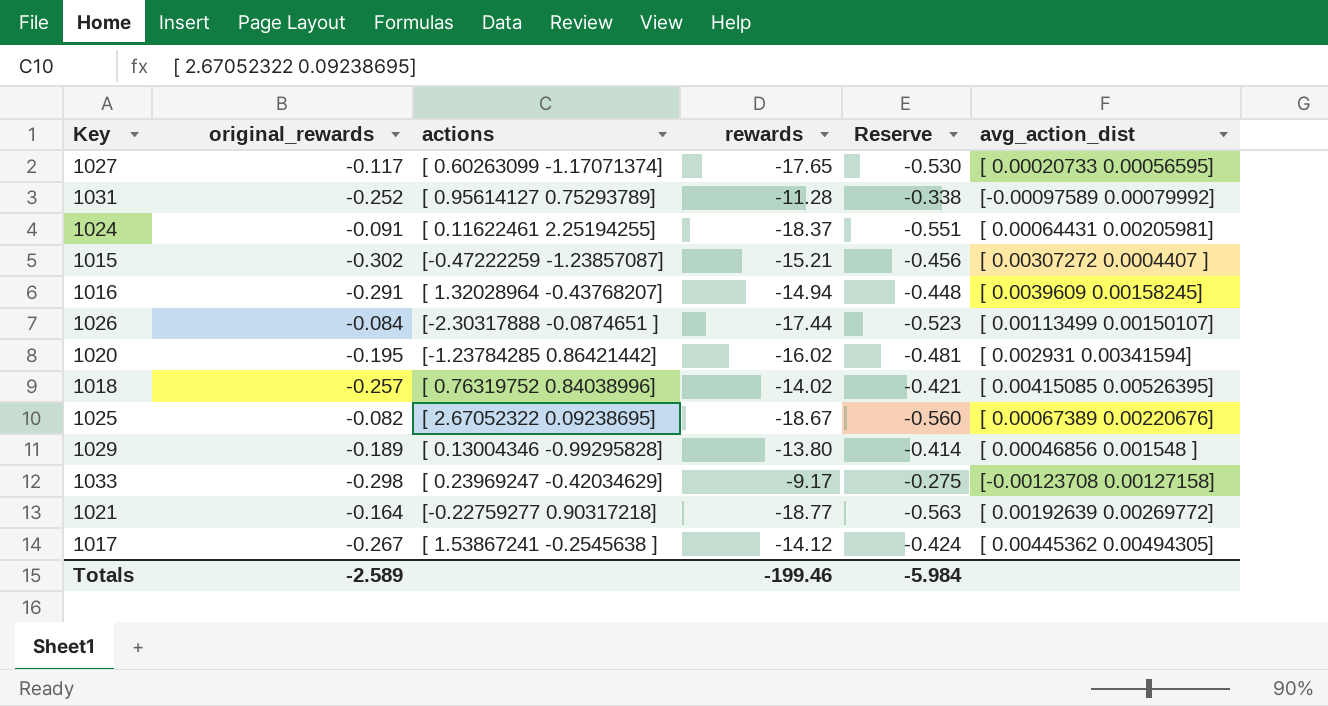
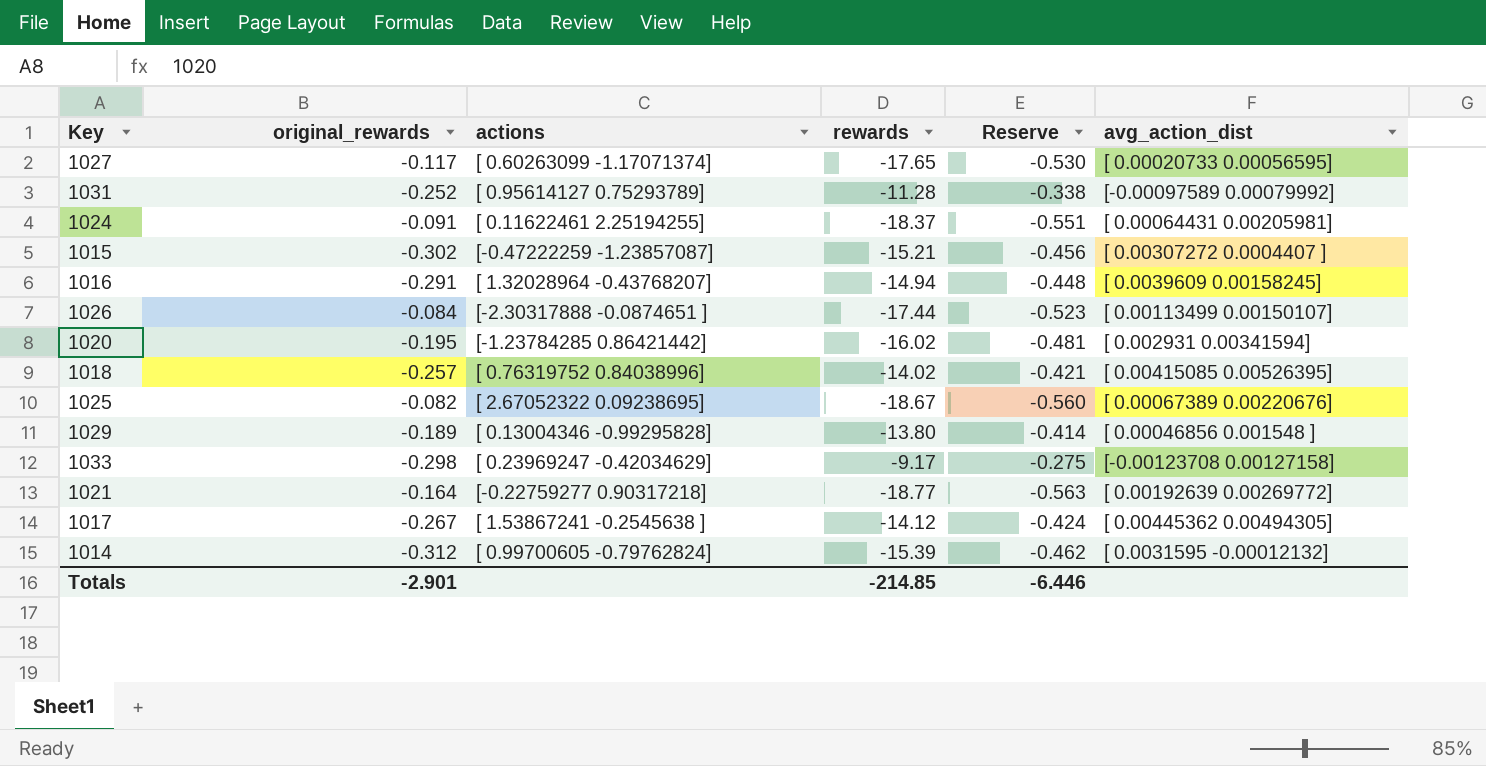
row 1014: none -> -0.312 | [ 0.99700605 -0.79762824] | -15.39 | -0.462 | [ 0.0031595 -0.00012132]
Totals | original_rewards: -2.589 -> -2.901
Totals | rewards: -199.46 -> -214.85
Totals | Reserve: -5.984 -> -6.446

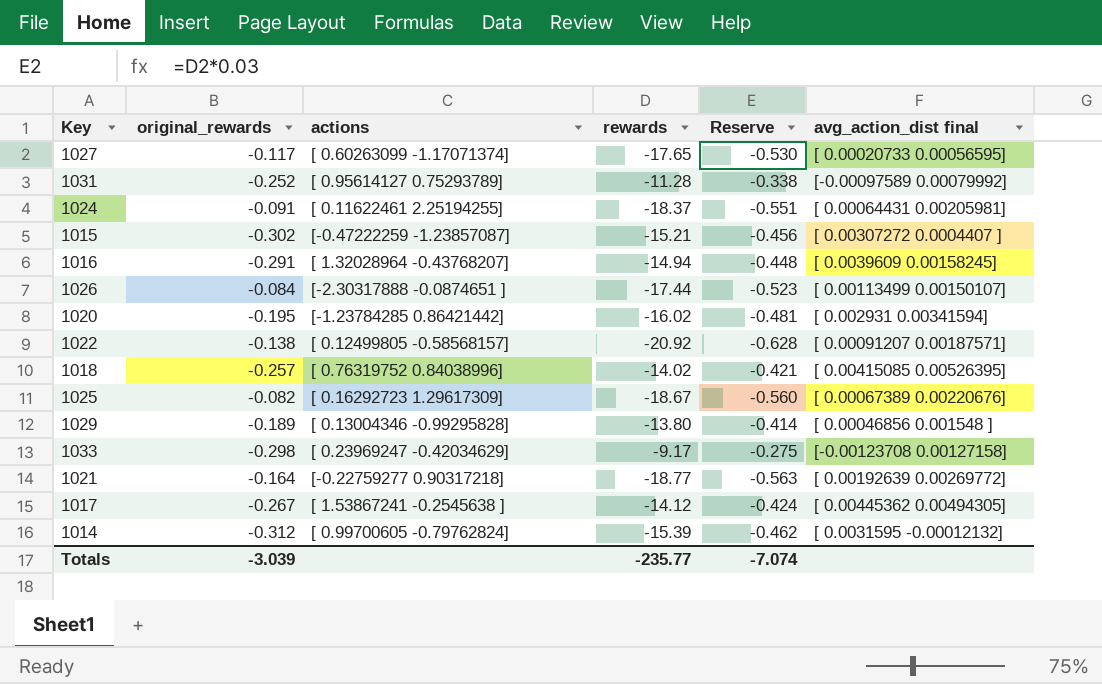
column name: avg_action_dist -> avg_action_dist final
row 1022: none -> -0.138 | [ 0.12499805 -0.58568157] | -20.92 | -0.628 | [ 0.00091207 0.00187571]
1025 | actions: [ 2.67052322 0.09238695] -> [ 0.16292723 1.29617309]
Totals | original_rewards: -2.901 -> -3.039
Totals | rewards: -214.85 -> -235.77
Totals | Reserve: -6.446 -> -7.074

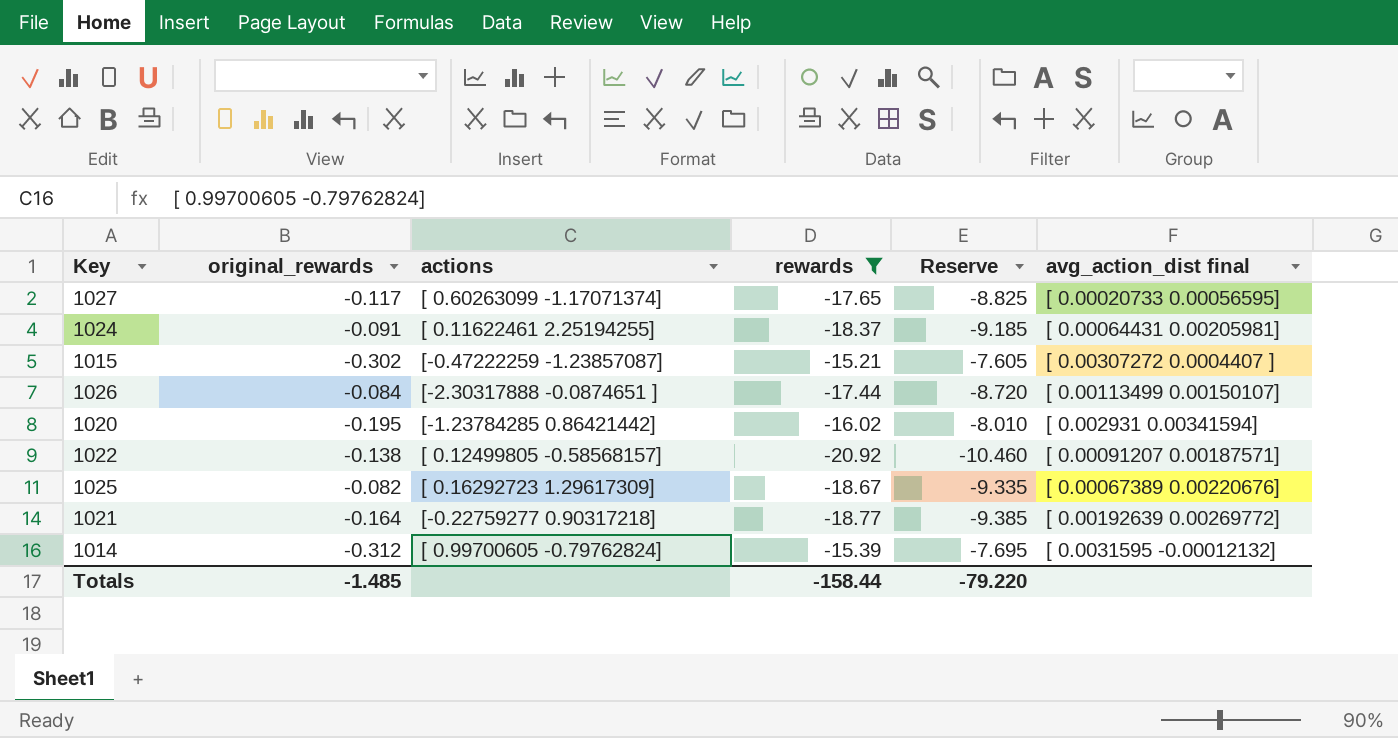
filter: none -> rewards <= -15.21
column Reserve | formula: [rewards] * 0.03 -> [rewards] * 0.5
Totals | original_rewards: -3.039 -> -1.485
Totals | rewards: -235.77 -> -158.44
Totals | Reserve: -7.074 -> -79.220

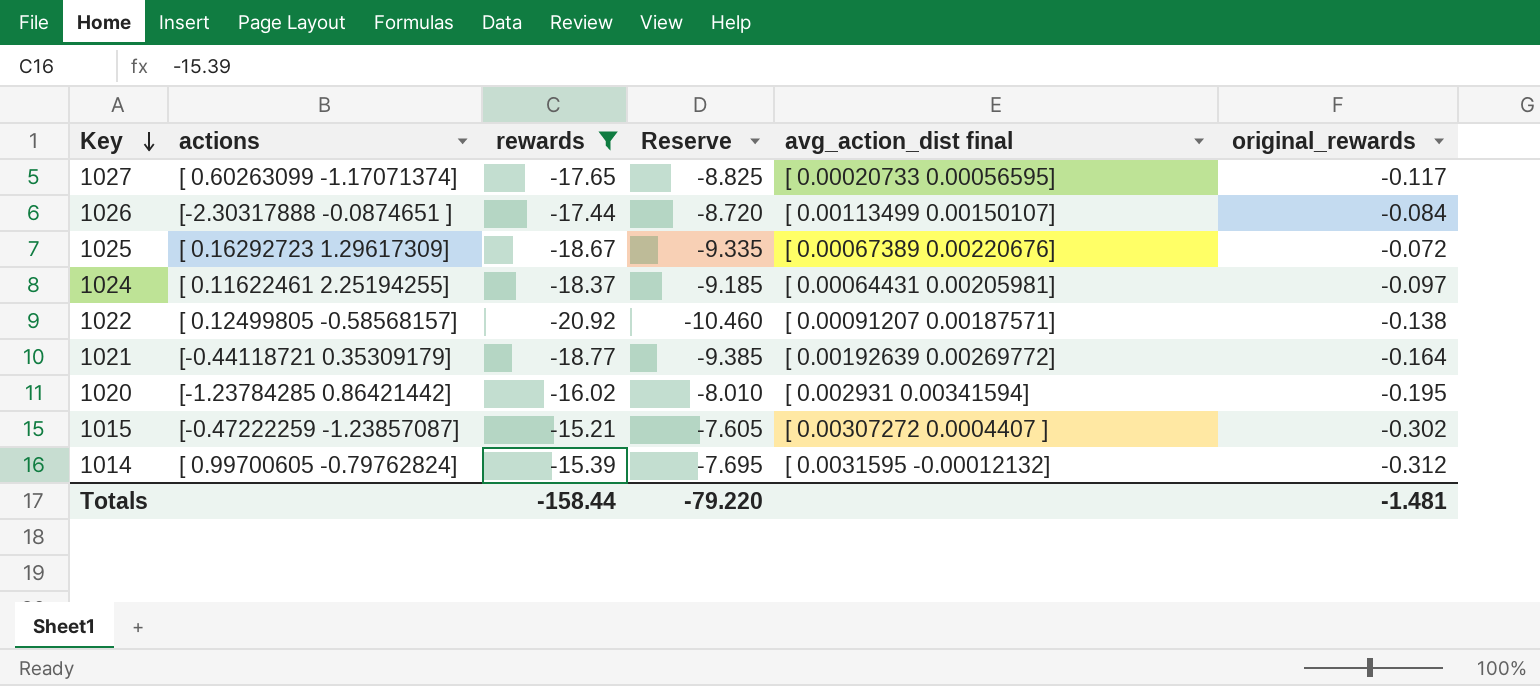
row order: none -> Key descending
column original_rewards | position: 2 -> 6
1025 | original_rewards: -0.082 -> -0.072
1024 | original_rewards: -0.091 -> -0.097
1021 | actions: [-0.22759277 0.90317218] -> [-0.44118721 0.35309179]
Totals | original_rewards: -1.485 -> -1.481

